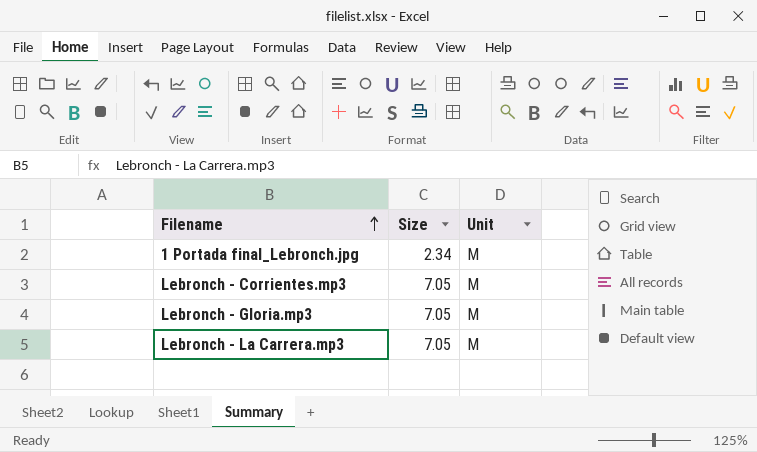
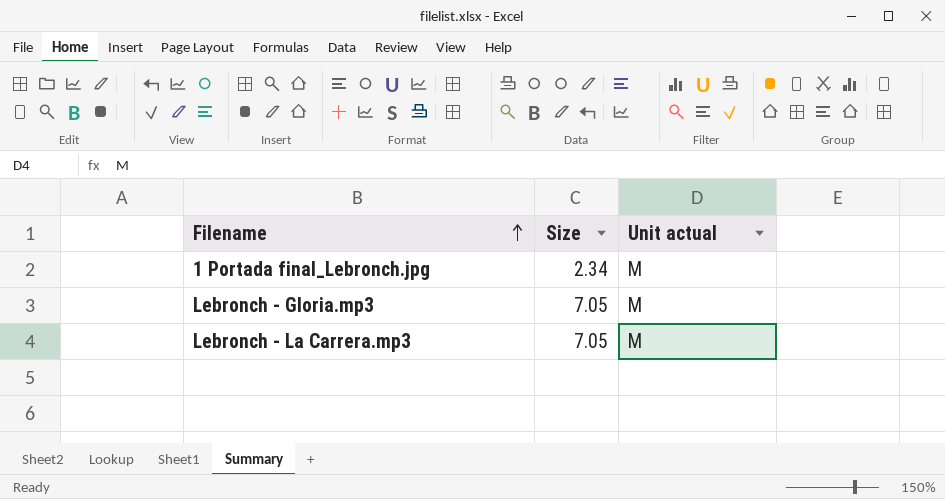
column name: Unit -> Unit actual
row Lebronch - Corrientes.mp3: 7.05 | M -> none

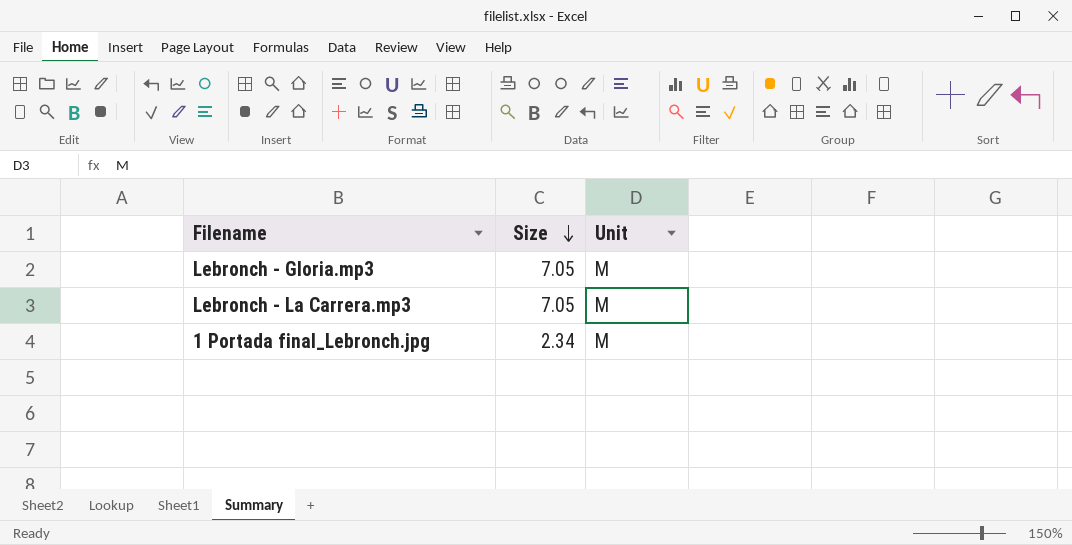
row order: Filename ascending -> Size descending
column name: Unit actual -> Unit

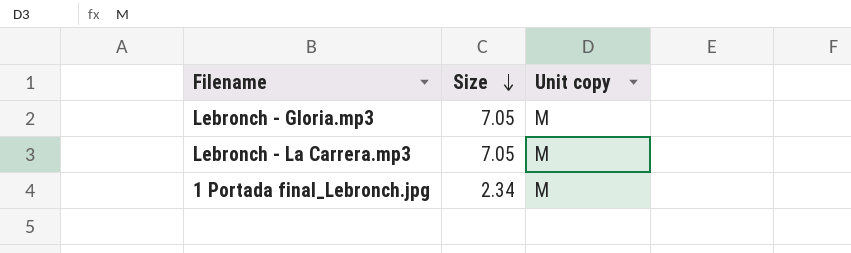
column name: Unit -> Unit copy

